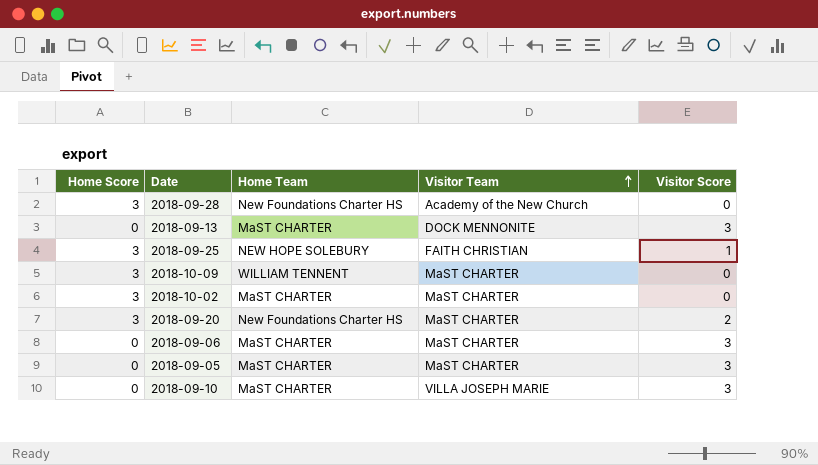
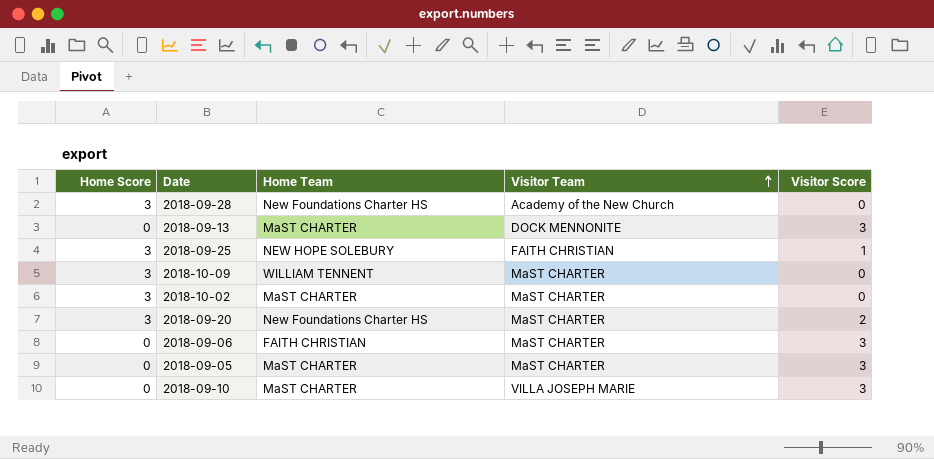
2018-09-06 | Home Team: MaST CHARTER -> FAITH CHRISTIAN

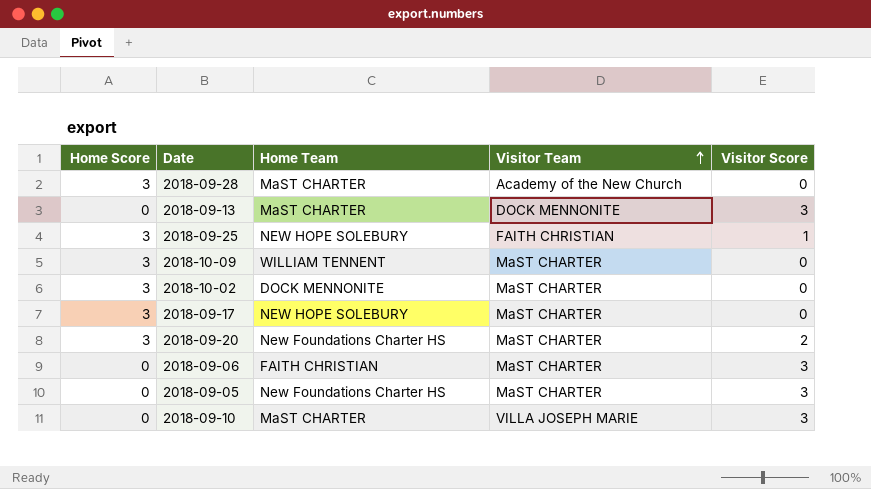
2018-09-28 | Home Team: New Foundations Charter HS -> MaST CHARTER
2018-10-02 | Home Team: MaST CHARTER -> DOCK MENNONITE
row 2018-09-17: none -> 3 | NEW HOPE SOLEBURY | MaST CHARTER | 0
2018-09-05 | Home Team: MaST CHARTER -> New Foundations Charter HS

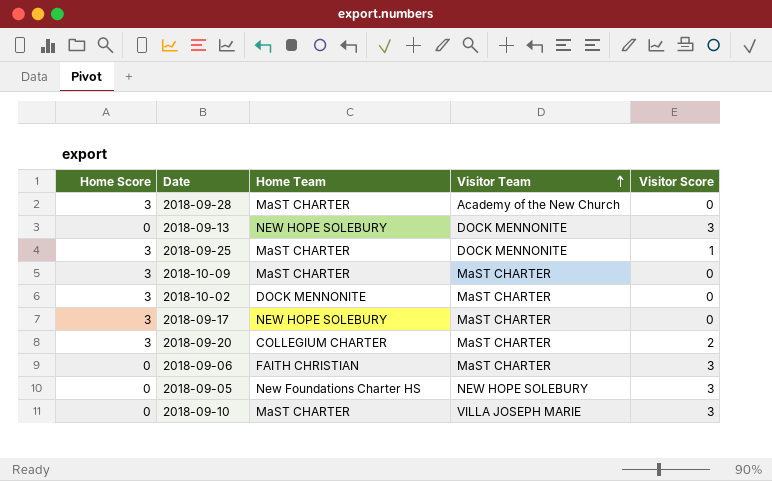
2018-09-13 | Home Team: MaST CHARTER -> NEW HOPE SOLEBURY
2018-09-25 | Home Team: NEW HOPE SOLEBURY -> MaST CHARTER
2018-09-25 | Visitor Team: FAITH CHRISTIAN -> DOCK MENNONITE
2018-10-09 | Home Team: WILLIAM TENNENT -> MaST CHARTER
2018-09-20 | Home Team: New Foundations Charter HS -> COLLEGIUM CHARTER
2018-09-05 | Visitor Team: MaST CHARTER -> NEW HOPE SOLEBURY

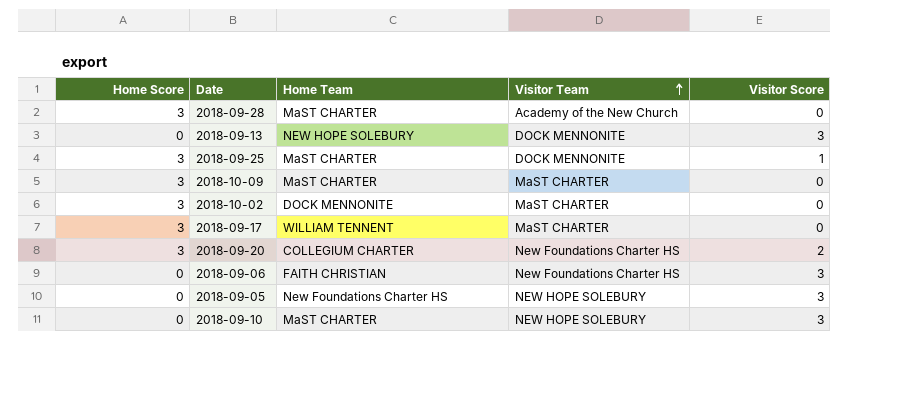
2018-09-17 | Home Team: NEW HOPE SOLEBURY -> WILLIAM TENNENT
2018-09-20 | Visitor Team: MaST CHARTER -> New Foundations Charter HS
2018-09-06 | Visitor Team: MaST CHARTER -> New Foundations Charter HS
2018-09-10 | Visitor Team: VILLA JOSEPH MARIE -> NEW HOPE SOLEBURY

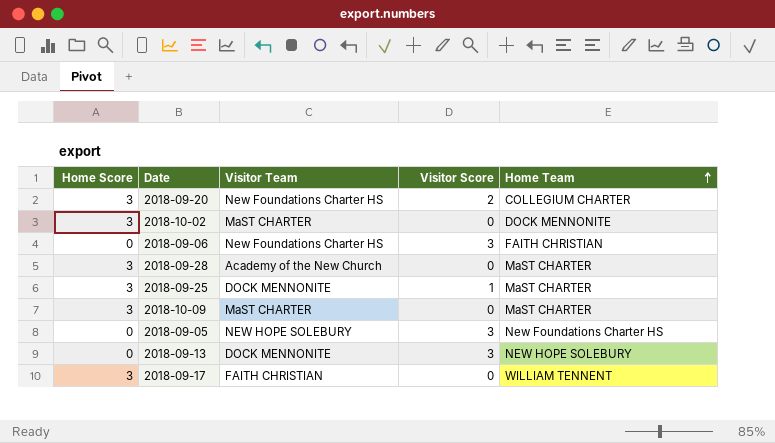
row order: Visitor Team ascending -> Home Team ascending
column Home Team | position: 3 -> 5
row 2018-09-10: 0 | MaST CHARTER | NEW HOPE SOLEBURY | 3 -> none
2018-09-17 | Visitor Team: MaST CHARTER -> FAITH CHRISTIAN

